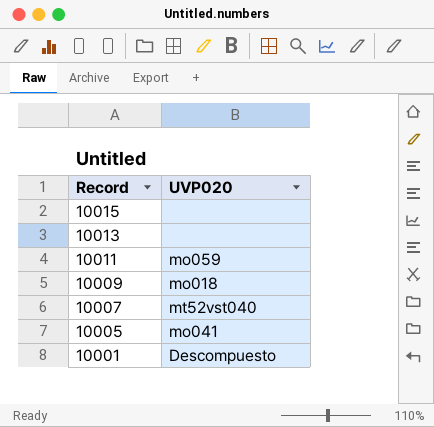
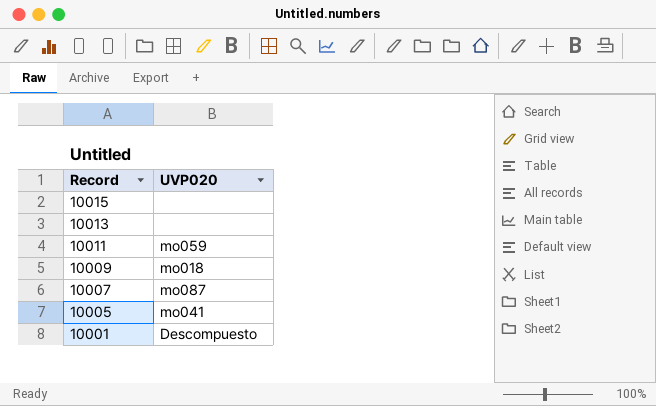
10007 | UVP020: mt52vst040 -> mo087

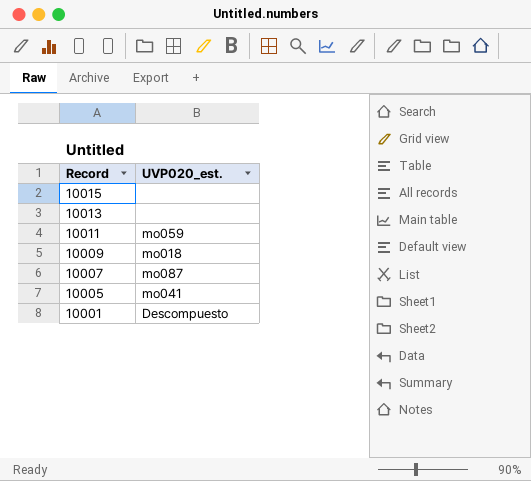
column name: UVP020 -> UVP020_est.

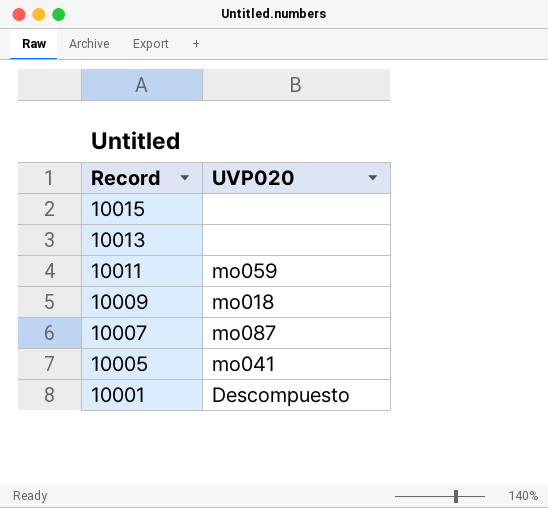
column name: UVP020_est. -> UVP020

